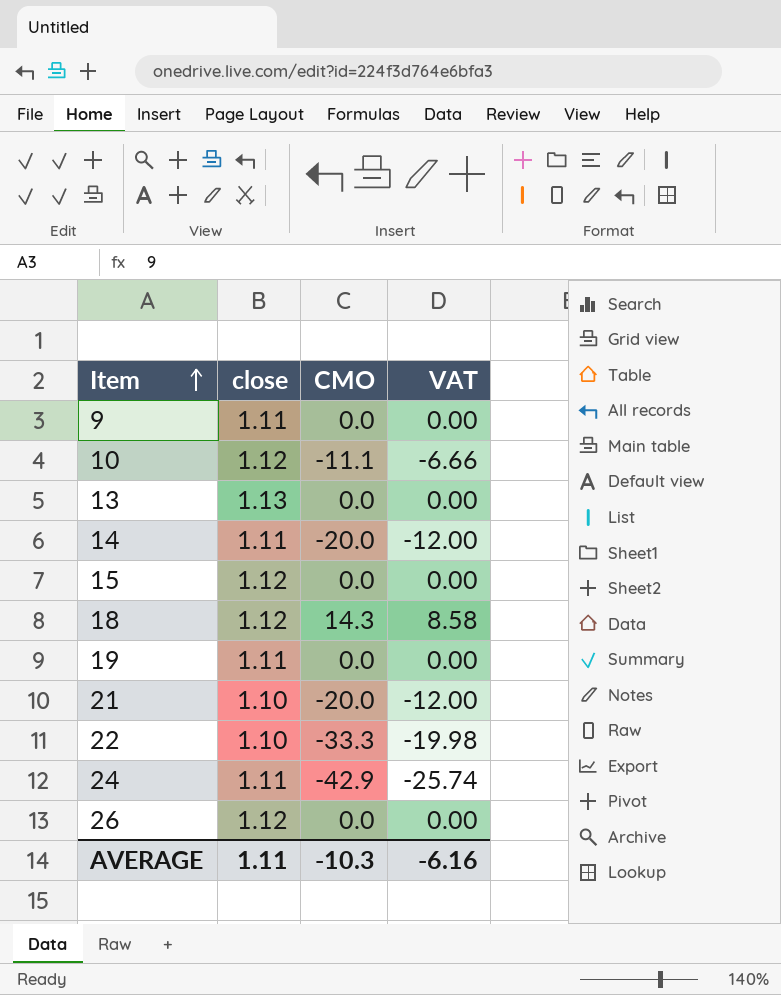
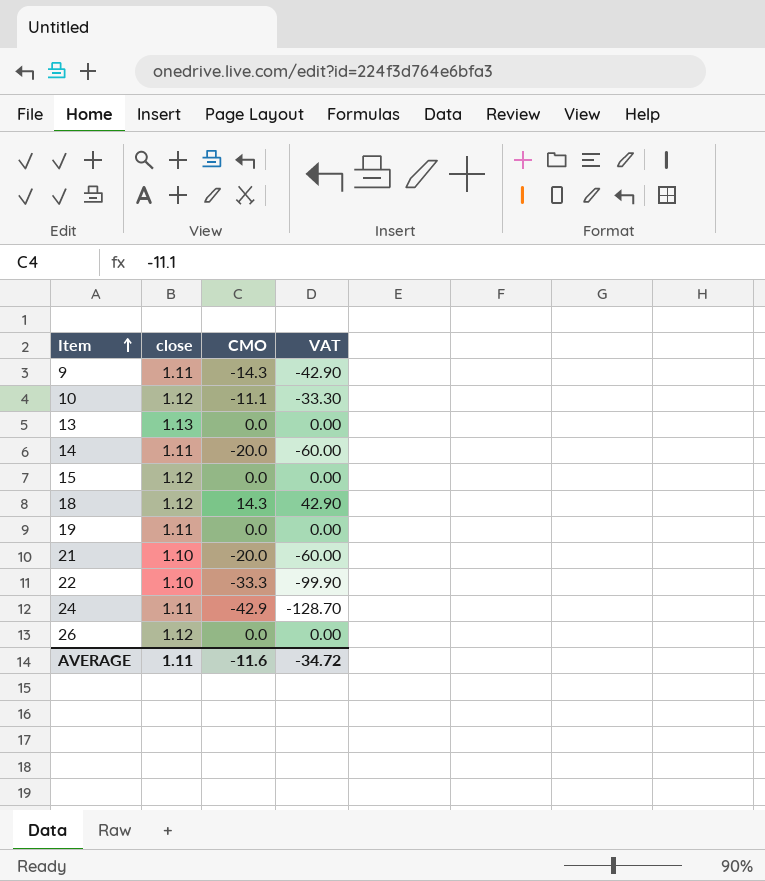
column VAT | formula: [CMO] * 0.6 -> [CMO] * 3
9 | CMO: 0.0 -> -14.3
AVERAGE | CMO: -10.3 -> -11.6
AVERAGE | VAT: -6.16 -> -34.72

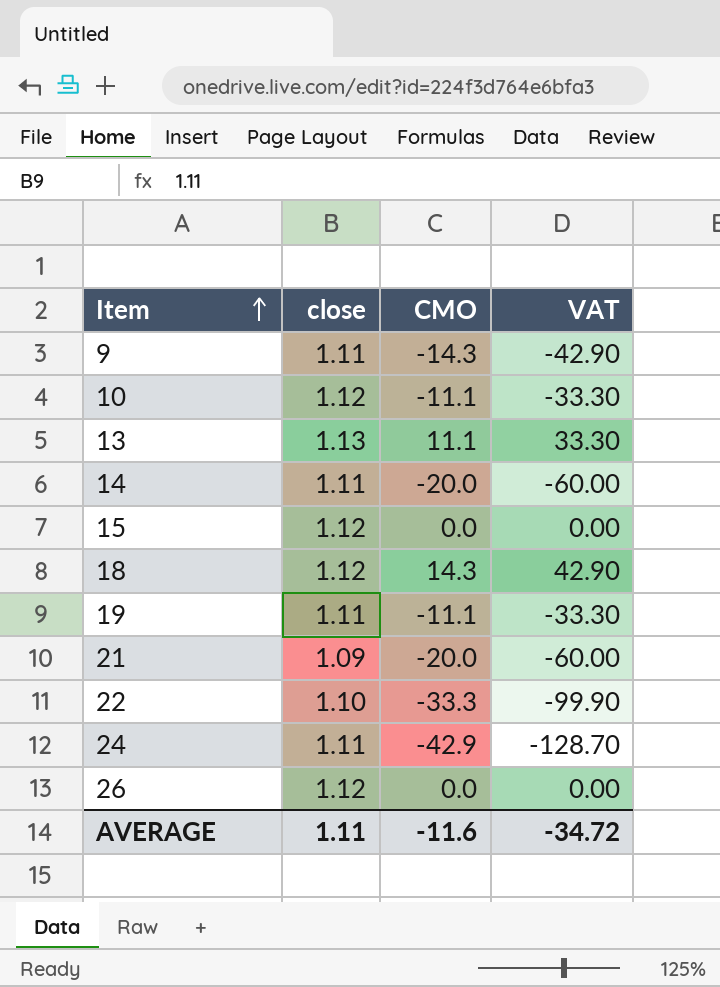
13 | CMO: 0.0 -> 11.1
13 | VAT: 0.00 -> 33.30
19 | CMO: 0.0 -> -11.1
19 | VAT: 0.00 -> -33.30
21 | close: 1.10 -> 1.09

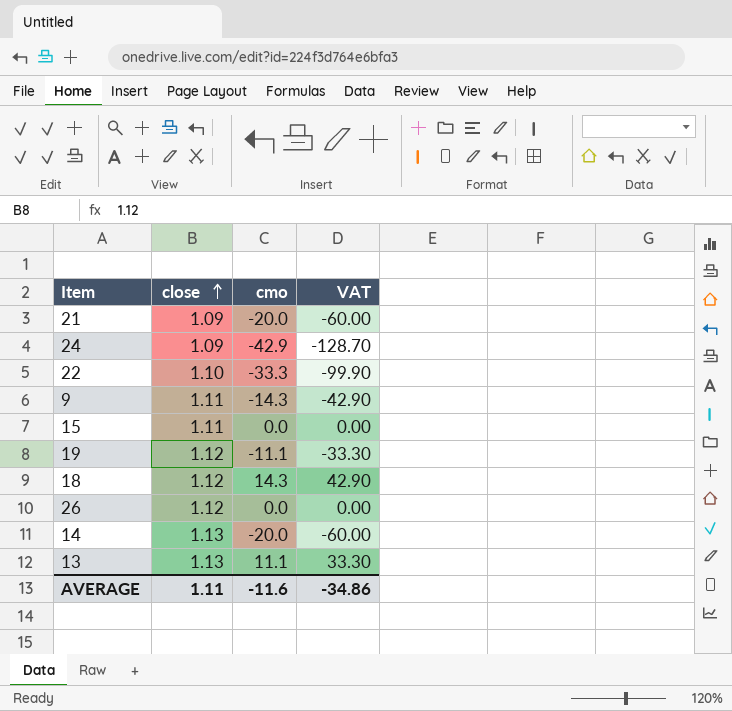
row order: Item ascending -> close ascending
column name: CMO -> cmo
row 10: 1.12 | -11.1 | -33.30 -> none
24 | close: 1.11 -> 1.09
15 | close: 1.12 -> 1.11
19 | close: 1.11 -> 1.12
14 | close: 1.11 -> 1.13
AVERAGE | VAT: -34.72 -> -34.86

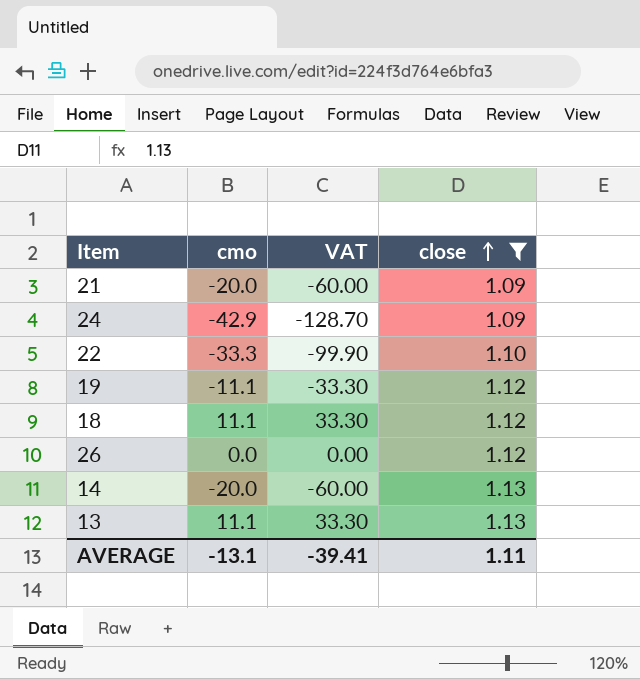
filter: none -> close != 1.11
column close | position: 2 -> 4
18 | cmo: 14.3 -> 11.1
18 | VAT: 42.90 -> 33.30
AVERAGE | cmo: -11.6 -> -13.1
AVERAGE | VAT: -34.86 -> -39.41

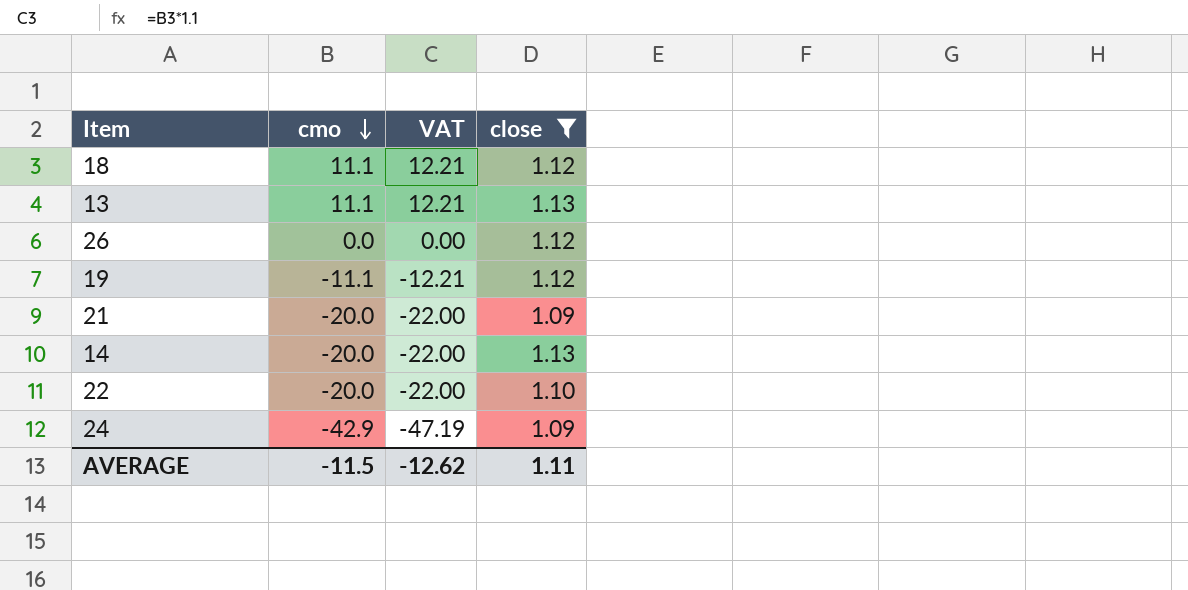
row order: close ascending -> cmo descending
column VAT | formula: [cmo] * 3 -> [cmo] * 1.1
22 | cmo: -33.3 -> -20.0
AVERAGE | cmo: -13.1 -> -11.5
AVERAGE | VAT: -39.41 -> -12.62

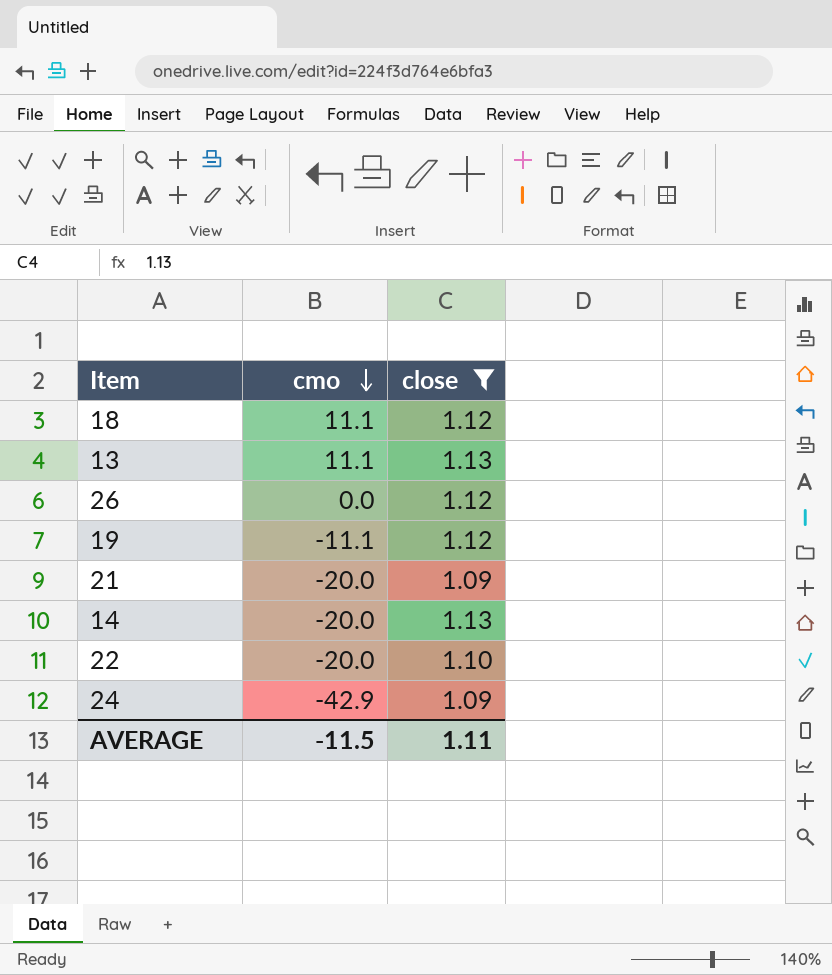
column VAT | formula: [cmo] * 1.1 -> none

